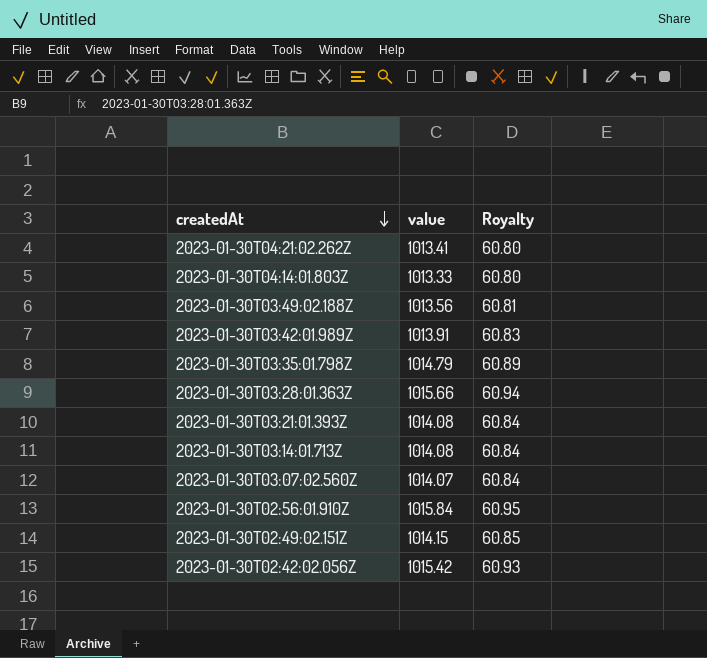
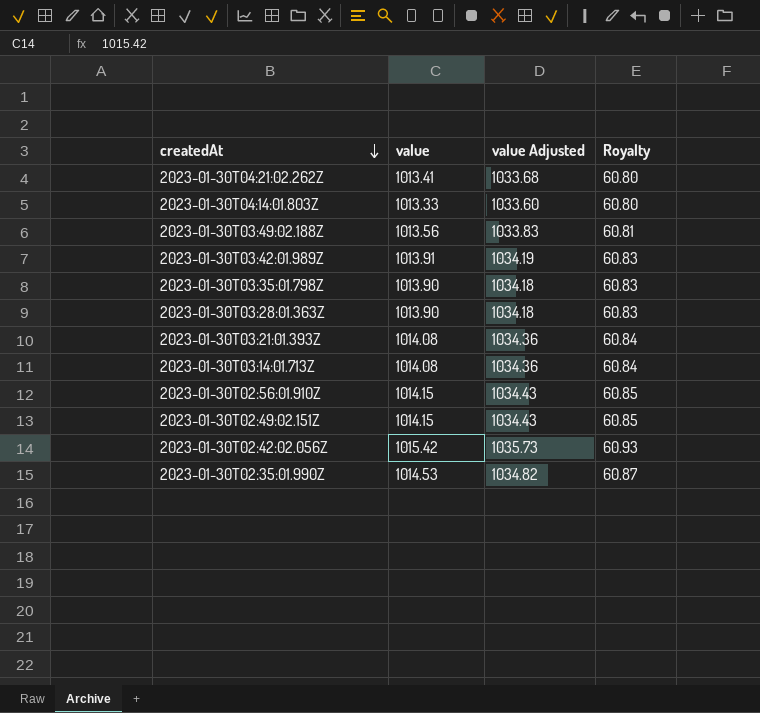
column value Adjusted | formula: none -> [value] * 1.02
row 2023-01-30T03:07:02.560Z: 1014.07 | 60.84 -> none
2023-01-30T03:35:01.798Z | value: 1014.79 -> 1013.90
2023-01-30T03:35:01.798Z | Royalty: 60.89 -> 60.83
2023-01-30T03:28:01.363Z | value: 1015.66 -> 1013.90
2023-01-30T03:28:01.363Z | Royalty: 60.94 -> 60.83
2023-01-30T02:56:01.910Z | value: 1015.84 -> 1014.15
2023-01-30T02:56:01.910Z | Royalty: 60.95 -> 60.85
row 2023-01-30T02:35:01.990Z: none -> 1014.53 | 1034.82 | 60.87

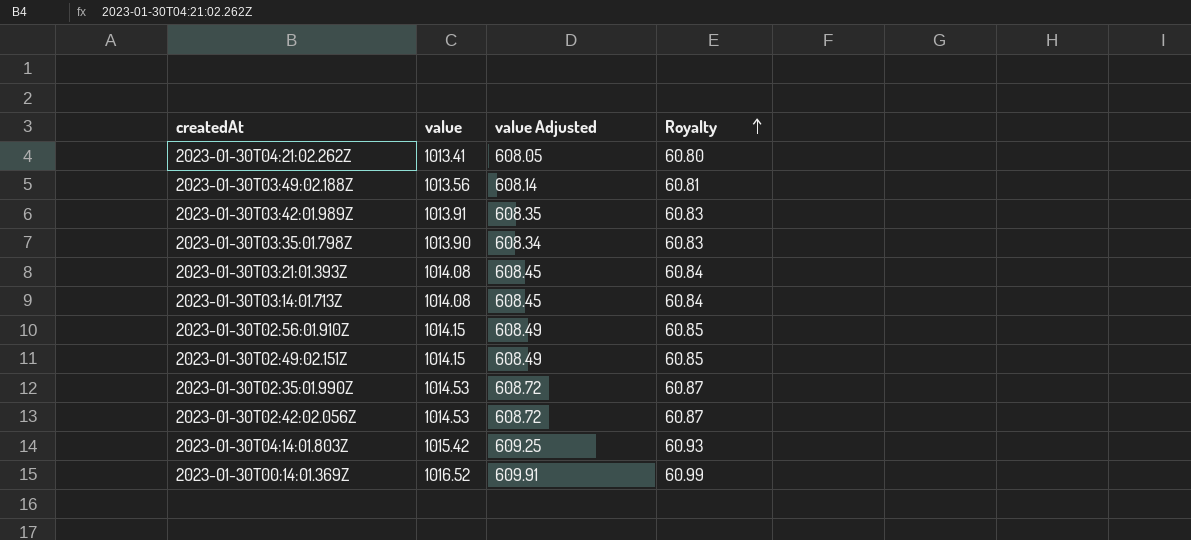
row order: createdAt descending -> Royalty ascending
column value Adjusted | formula: [value] * 1.02 -> [value] * 0.6
row 2023-01-30T03:28:01.363Z: 1013.90 | 1034.18 | 60.83 -> none
2023-01-30T02:42:02.056Z | value: 1015.42 -> 1014.53
2023-01-30T02:42:02.056Z | Royalty: 60.93 -> 60.87
2023-01-30T04:14:01.803Z | value: 1013.33 -> 1015.42
2023-01-30T04:14:01.803Z | Royalty: 60.80 -> 60.93
row 2023-01-30T00:14:01.369Z: none -> 1016.52 | 609.91 | 60.99

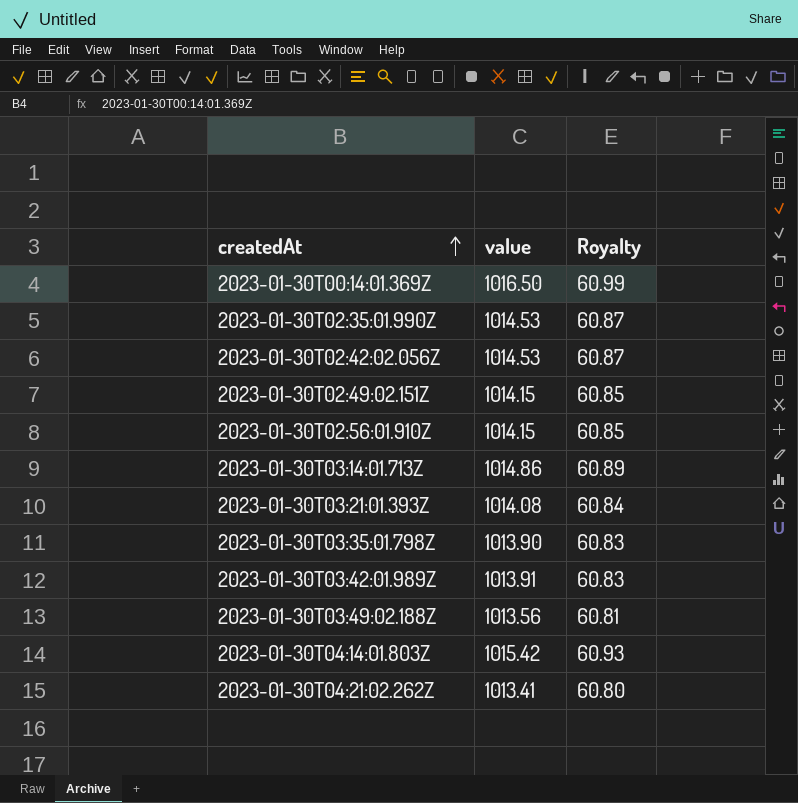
row order: Royalty ascending -> createdAt ascending
column value Adjusted | formula: [value] * 0.6 -> none
2023-01-30T00:14:01.369Z | value: 1016.52 -> 1016.50
2023-01-30T03:14:01.713Z | value: 1014.08 -> 1014.86
2023-01-30T03:14:01.713Z | Royalty: 60.84 -> 60.89

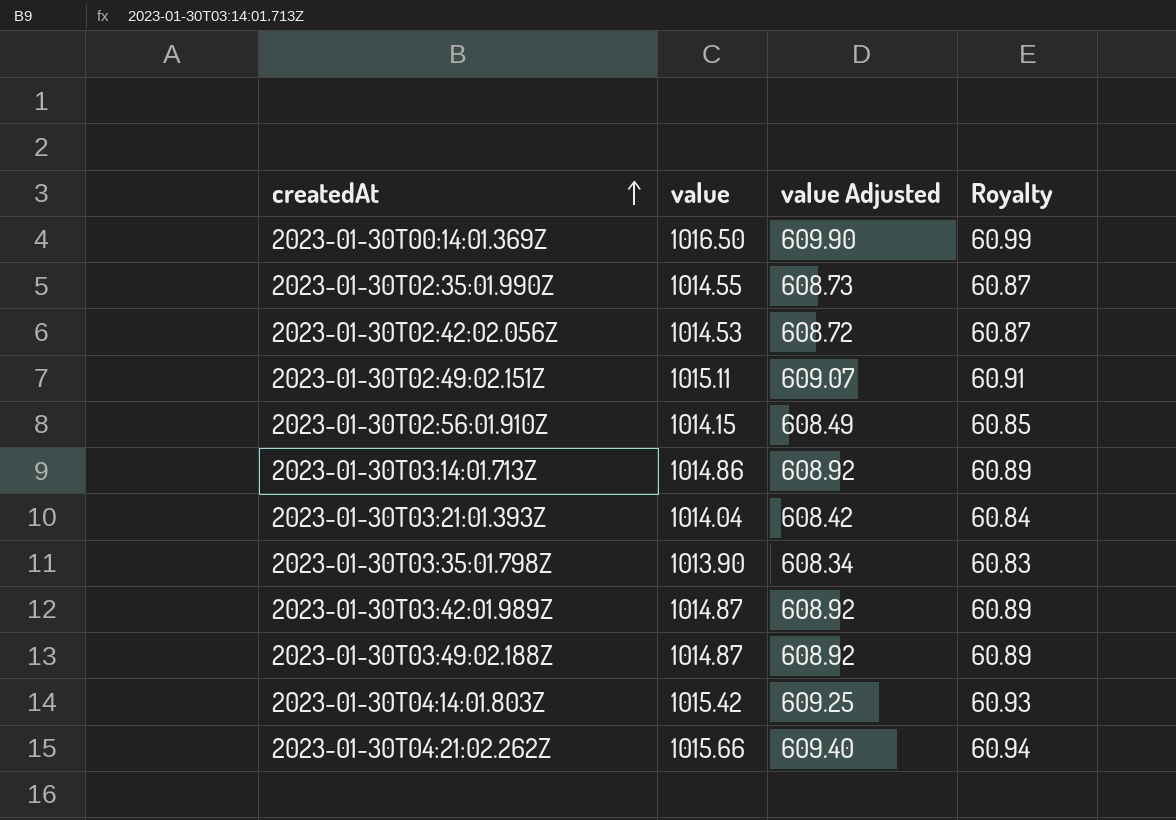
column value Adjusted | formula: none -> [value] * 0.6
2023-01-30T02:35:01.990Z | value: 1014.53 -> 1014.55
2023-01-30T02:49:02.151Z | value: 1014.15 -> 1015.11
2023-01-30T02:49:02.151Z | Royalty: 60.85 -> 60.91
2023-01-30T03:21:01.393Z | value: 1014.08 -> 1014.04
2023-01-30T03:42:01.989Z | value: 1013.91 -> 1014.87
2023-01-30T03:42:01.989Z | Royalty: 60.83 -> 60.89
2023-01-30T03:49:02.188Z | value: 1013.56 -> 1014.87
2023-01-30T03:49:02.188Z | Royalty: 60.81 -> 60.89
2023-01-30T04:21:02.262Z | value: 1013.41 -> 1015.66
2023-01-30T04:21:02.262Z | Royalty: 60.80 -> 60.94

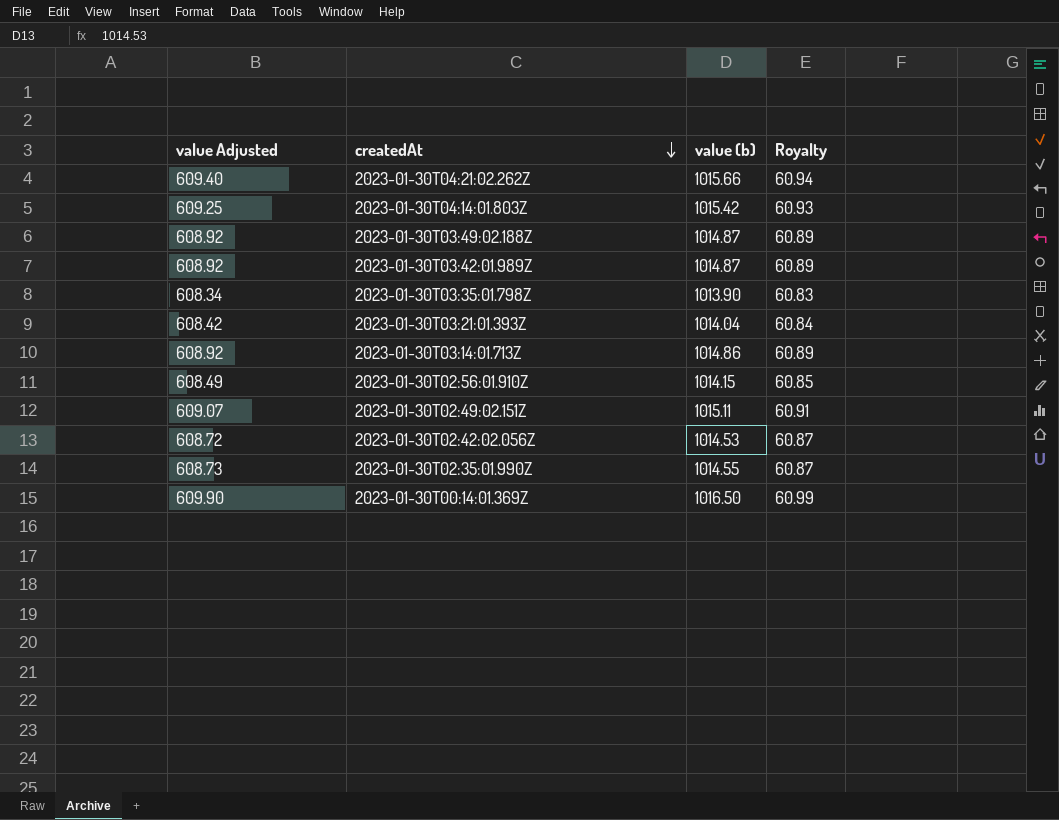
row order: createdAt ascending -> createdAt descending
column value Adjusted | position: 3 -> 1
column name: value -> value (b)

